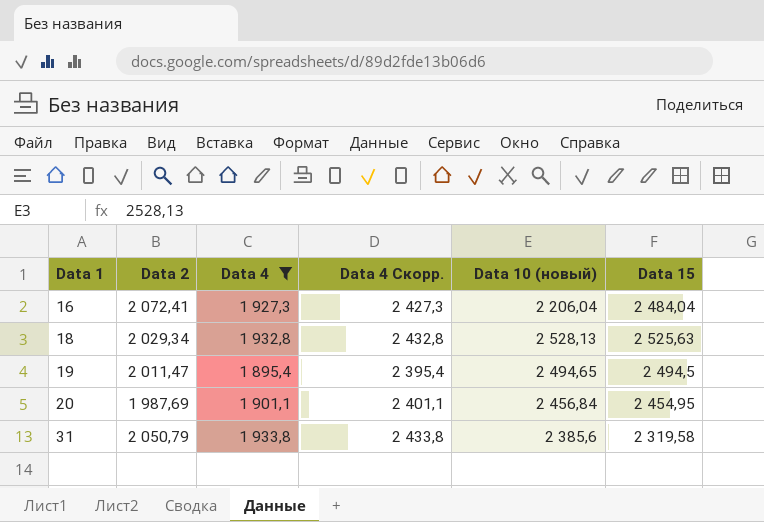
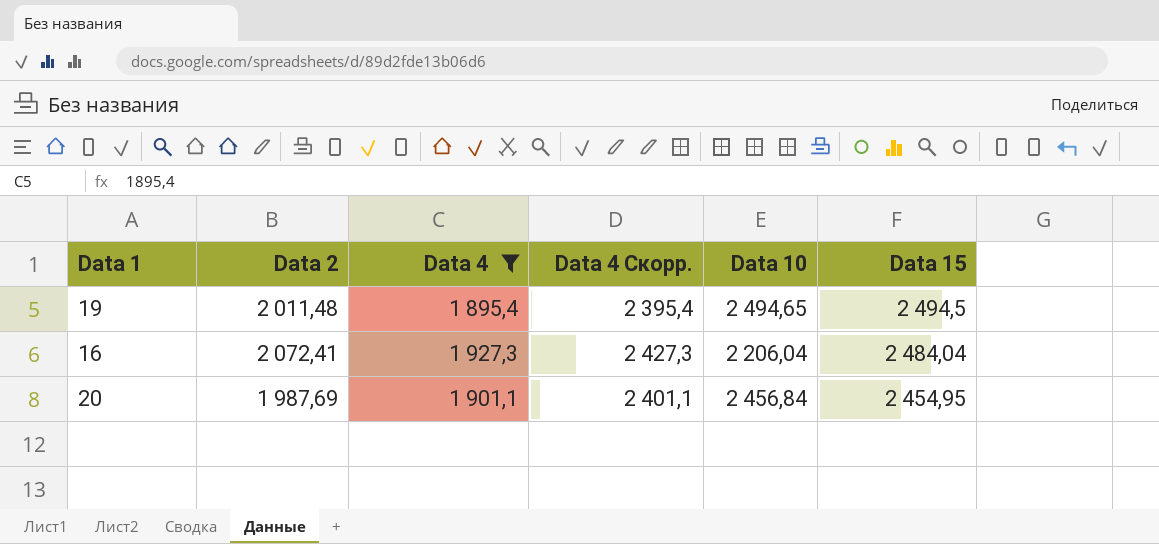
row order: Data 1 ascending -> Data 15 descending
column name: Data 10 (новый) -> Data 10
row 18: 2 029,34 | 1 932,8 | 2 432,8 | 2 528,13 | 2 525,63 -> none
row 31: 2 050,79 | 1 933,8 | 2 433,8 | 2 385,6 | 2 319,58 -> none
19 | Data 2: 2 011,47 -> 2 011,48

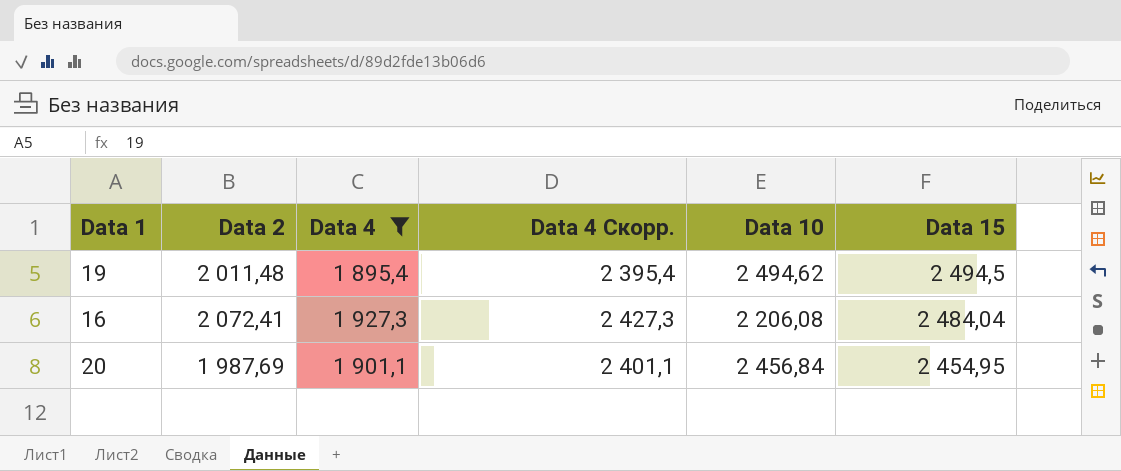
19 | Data 10: 2 494,65 -> 2 494,62
16 | Data 10: 2 206,04 -> 2 206,08

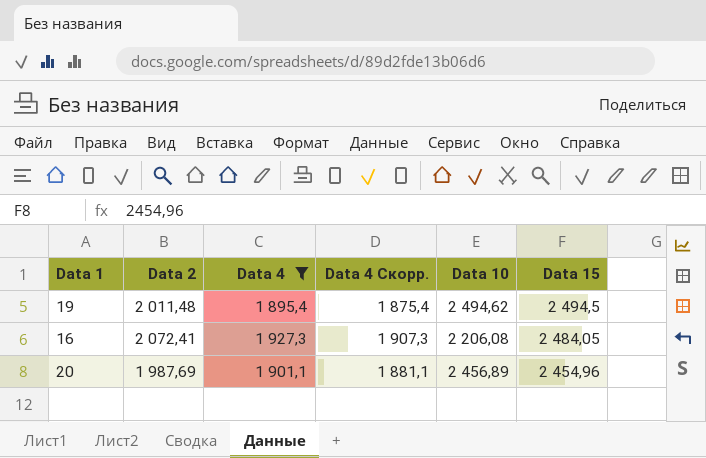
column Data 4 Скорр. | formula: [Data 4] + 500 -> [Data 4] - 20
16 | Data 15: 2 484,04 -> 2 484,05
20 | Data 10: 2 456,84 -> 2 456,89
20 | Data 15: 2 454,95 -> 2 454,96

